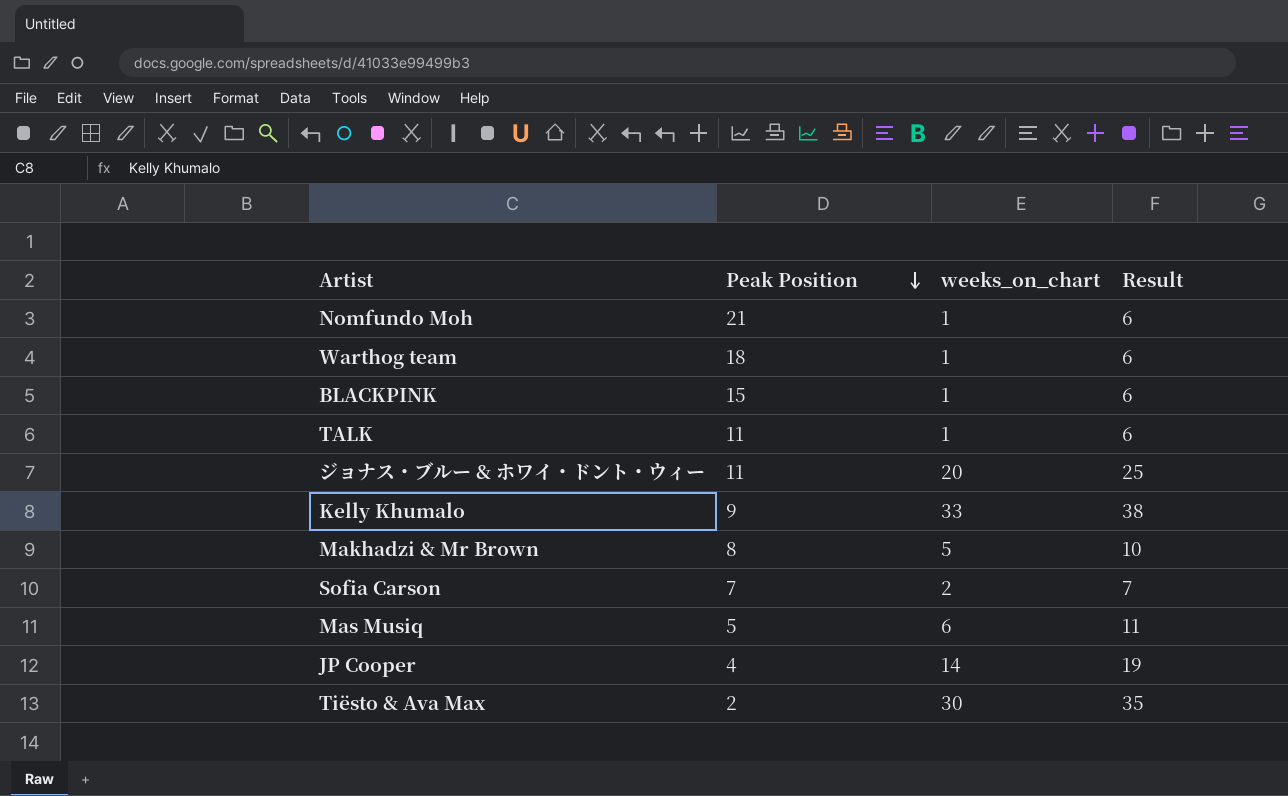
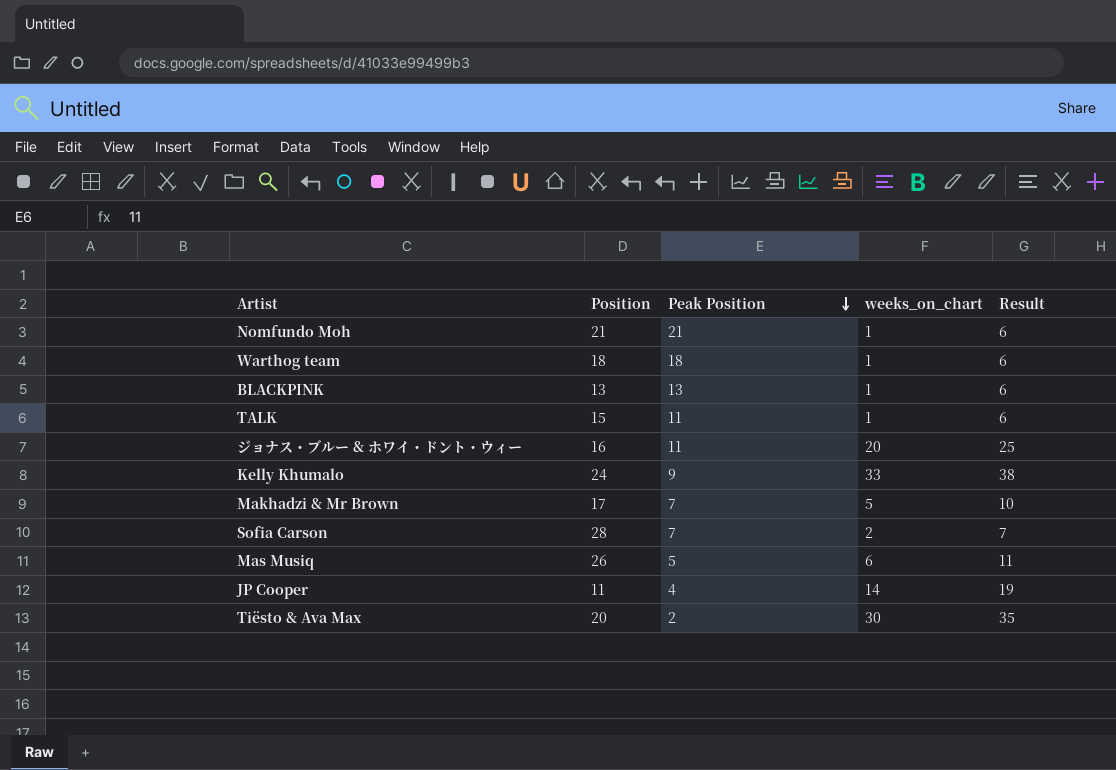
column Position | position: none -> 2
BLACKPINK | Peak Position: 15 -> 13
Makhadzi & Mr Brown | Peak Position: 8 -> 7

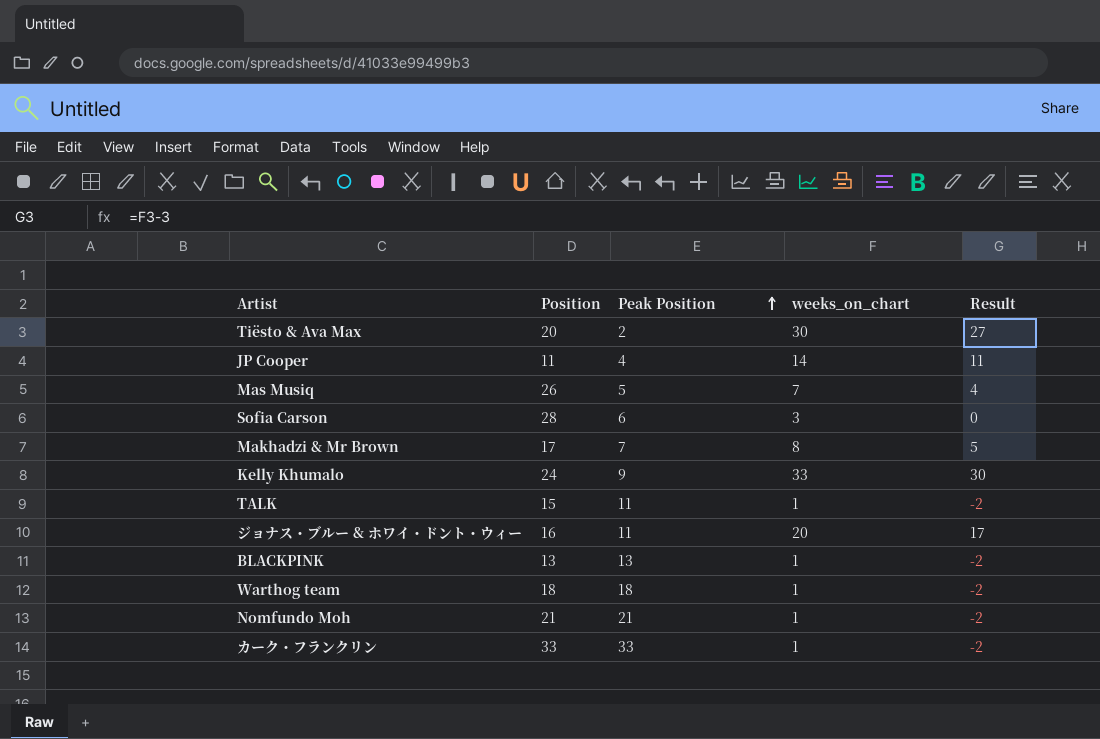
row order: Peak Position descending -> Peak Position ascending
column Result | formula: [weeks_on_chart] + 5 -> [weeks_on_chart] - 3
Mas Musiq | weeks_on_chart: 6 -> 7
Sofia Carson | Peak Position: 7 -> 6
Sofia Carson | weeks_on_chart: 2 -> 3
Makhadzi & Mr Brown | weeks_on_chart: 5 -> 8
row カーク・フランクリン: none -> 33 | 33 | 1 | -2

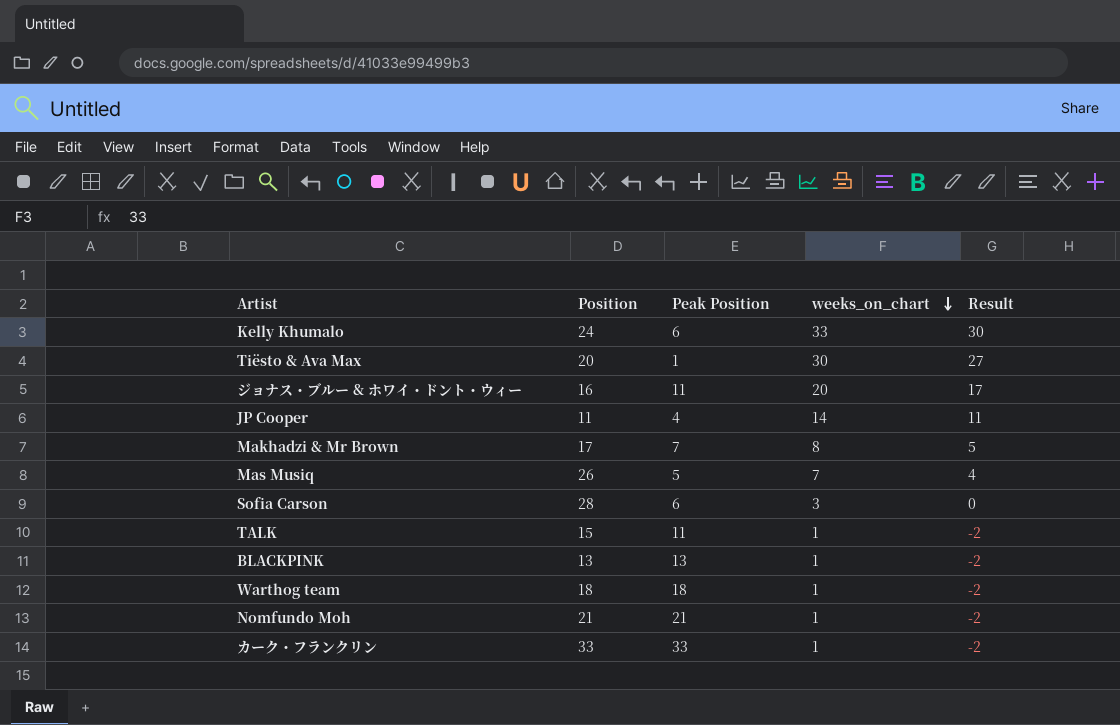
row order: Peak Position ascending -> weeks_on_chart descending
Kelly Khumalo | Peak Position: 9 -> 6
Tiësto & Ava Max | Peak Position: 2 -> 1

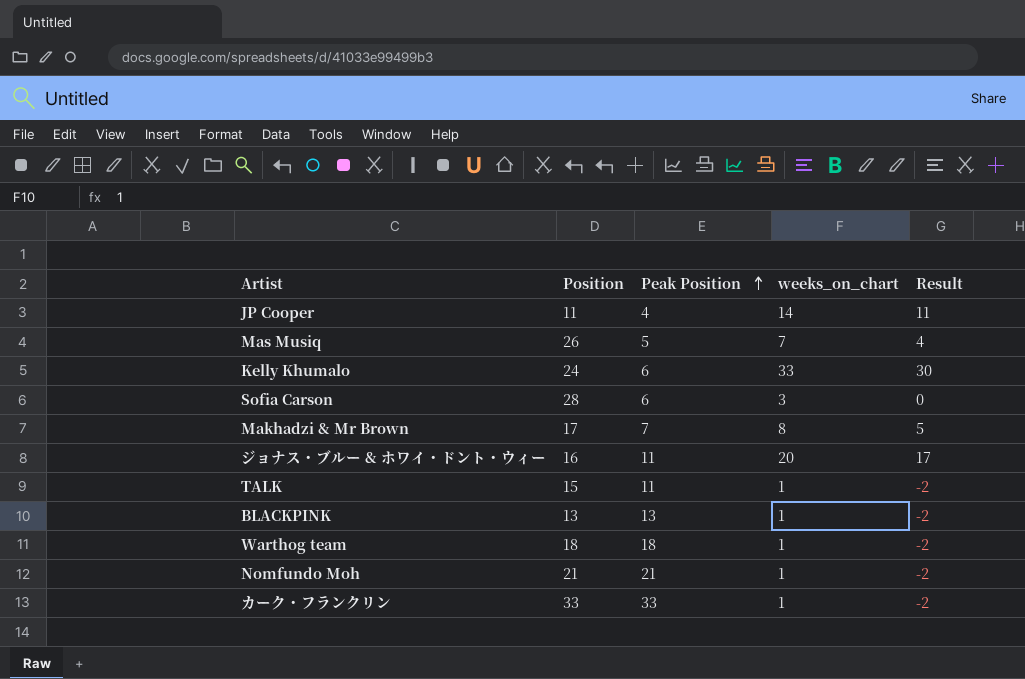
row order: weeks_on_chart descending -> Peak Position ascending
row Tiësto & Ava Max: 20 | 1 | 30 | 27 -> none

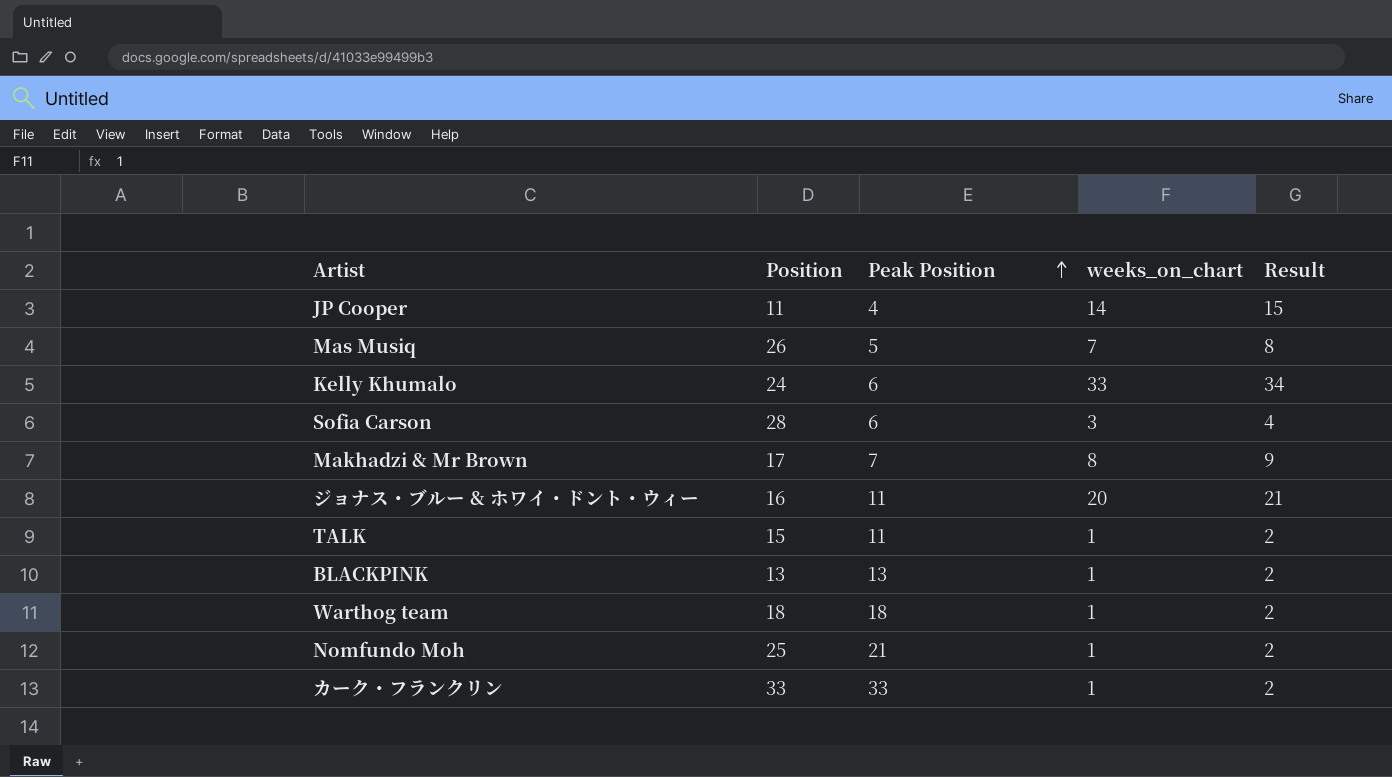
column Result | formula: [weeks_on_chart] - 3 -> [weeks_on_chart] + 1
Nomfundo Moh | Position: 21 -> 25

